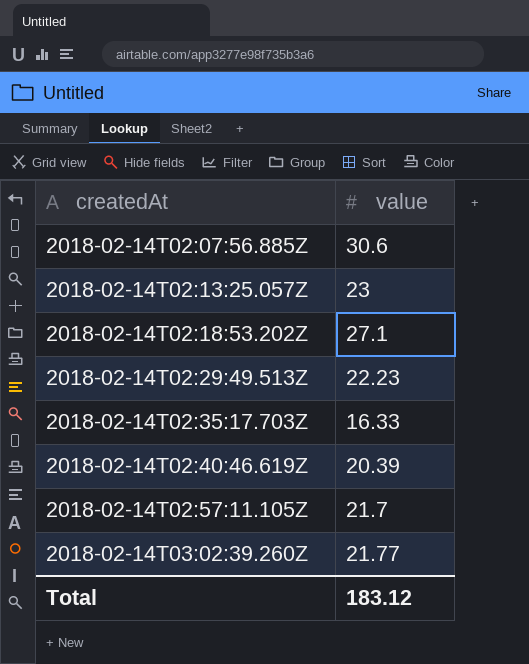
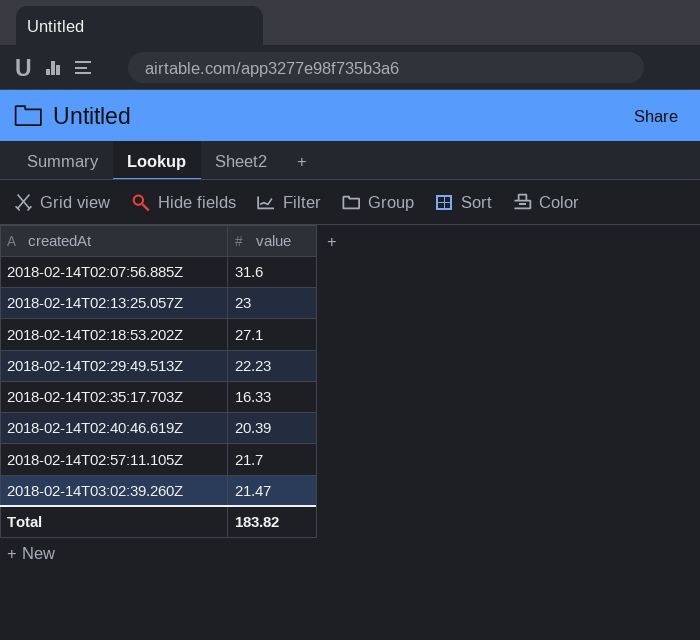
2018-02-14T02:07:56.885Z | value: 30.6 -> 31.6
2018-02-14T03:02:39.260Z | value: 21.77 -> 21.47
Total | value: 183.12 -> 183.82

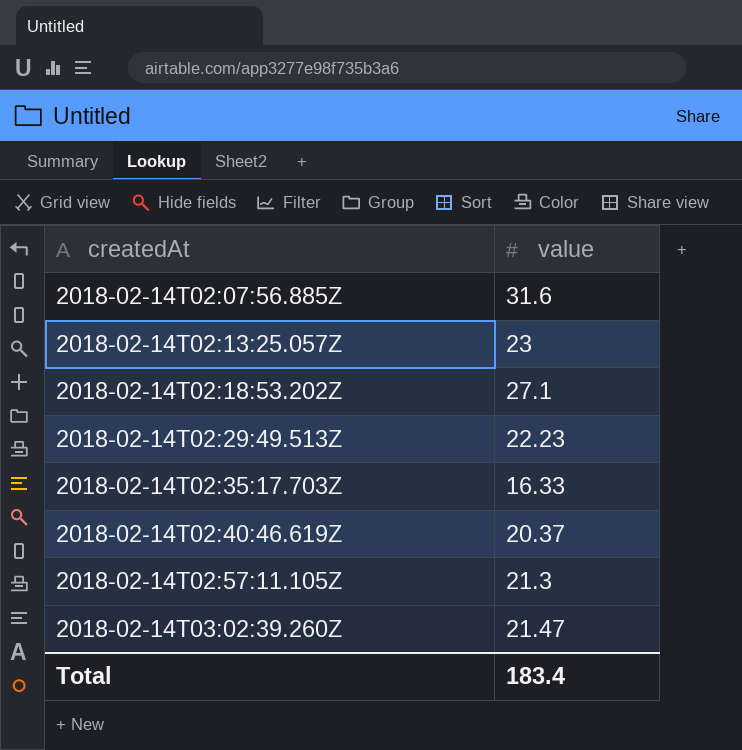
2018-02-14T02:40:46.619Z | value: 20.39 -> 20.37
2018-02-14T02:57:11.105Z | value: 21.7 -> 21.3
Total | value: 183.82 -> 183.4

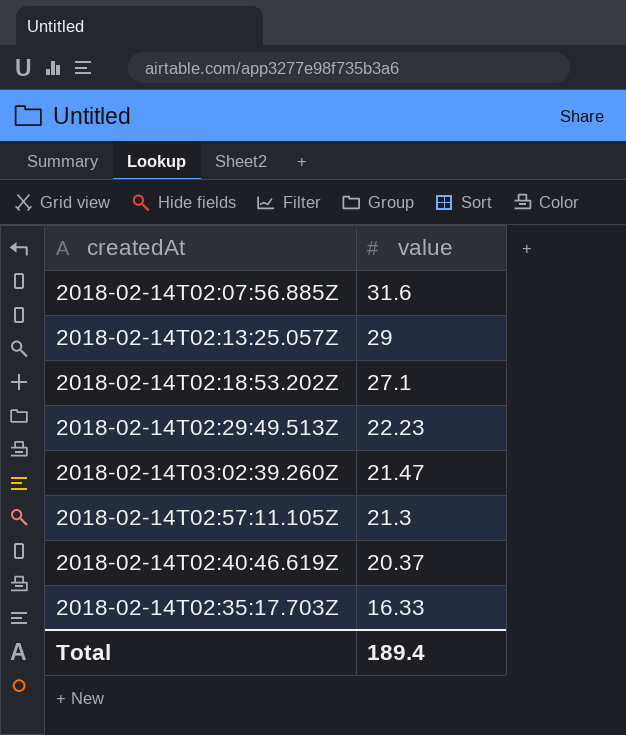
row order: createdAt ascending -> value descending
2018-02-14T02:13:25.057Z | value: 23 -> 29
Total | value: 183.4 -> 189.4

